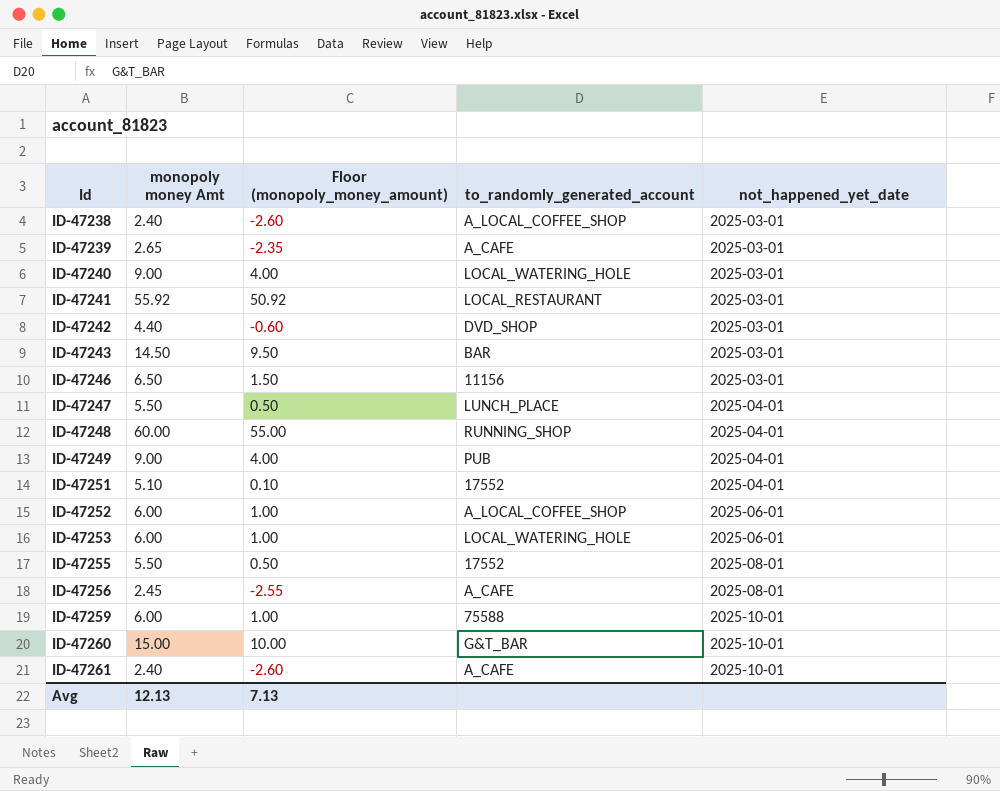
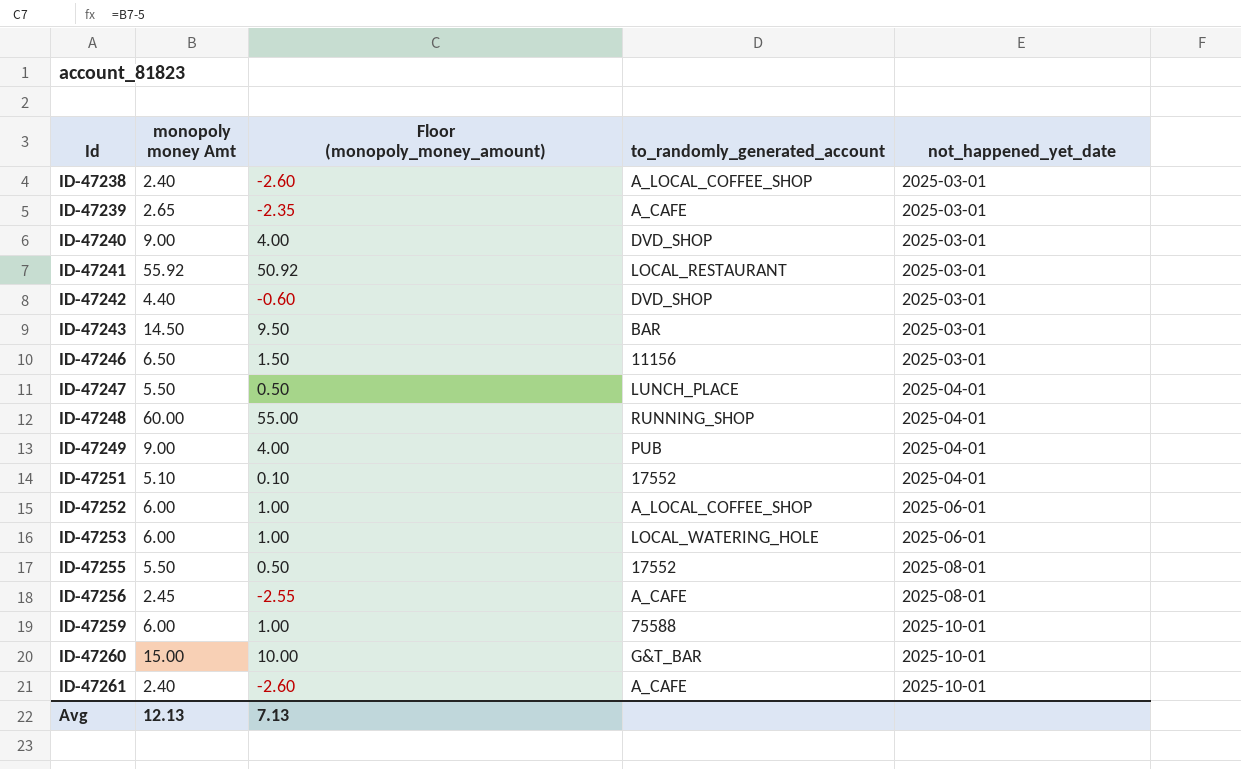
ID-47240 | to_randomly_generated_account: LOCAL_WATERING_HOLE -> DVD_SHOP

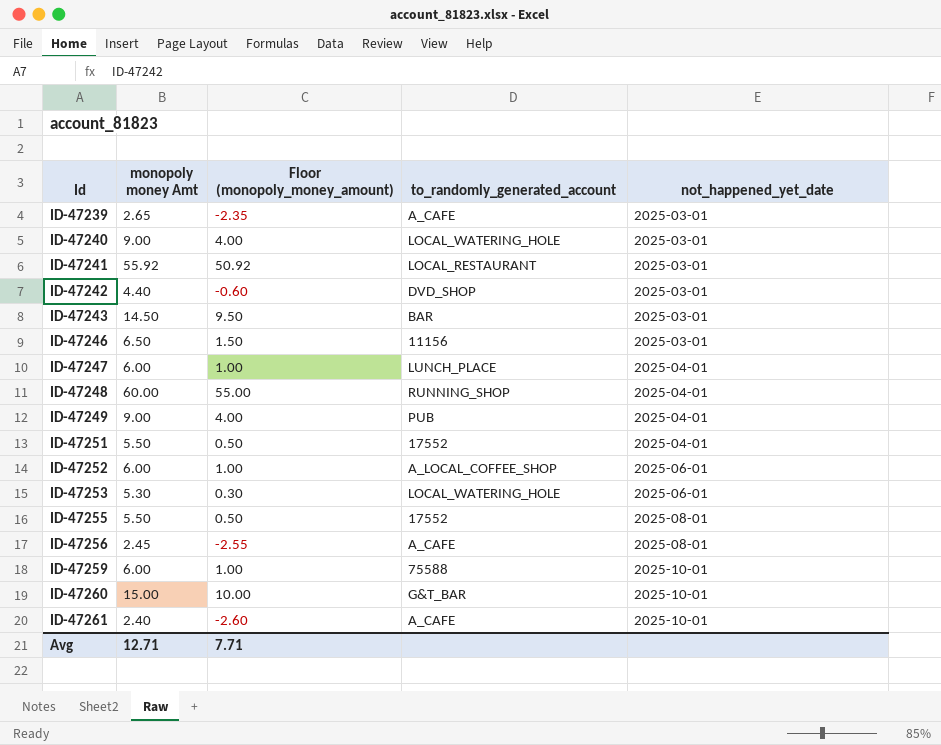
row ID-47238: 2.40 | -2.60 | A_LOCAL_COFFEE_SHOP | 2025-03-01 -> none
ID-47240 | to_randomly_generated_account: DVD_SHOP -> LOCAL_WATERING_HOLE
ID-47247 | monopoly money Amt: 5.50 -> 6.00
ID-47247 | Floor (monopoly_money_amount): 0.50 -> 1.00
ID-47251 | monopoly money Amt: 5.10 -> 5.50
ID-47251 | Floor (monopoly_money_amount): 0.10 -> 0.50
ID-47253 | monopoly money Amt: 6.00 -> 5.30
ID-47253 | Floor (monopoly_money_amount): 1.00 -> 0.30
Avg | monopoly money Amt: 12.13 -> 12.71
Avg | Floor (monopoly_money_amount): 7.13 -> 7.71

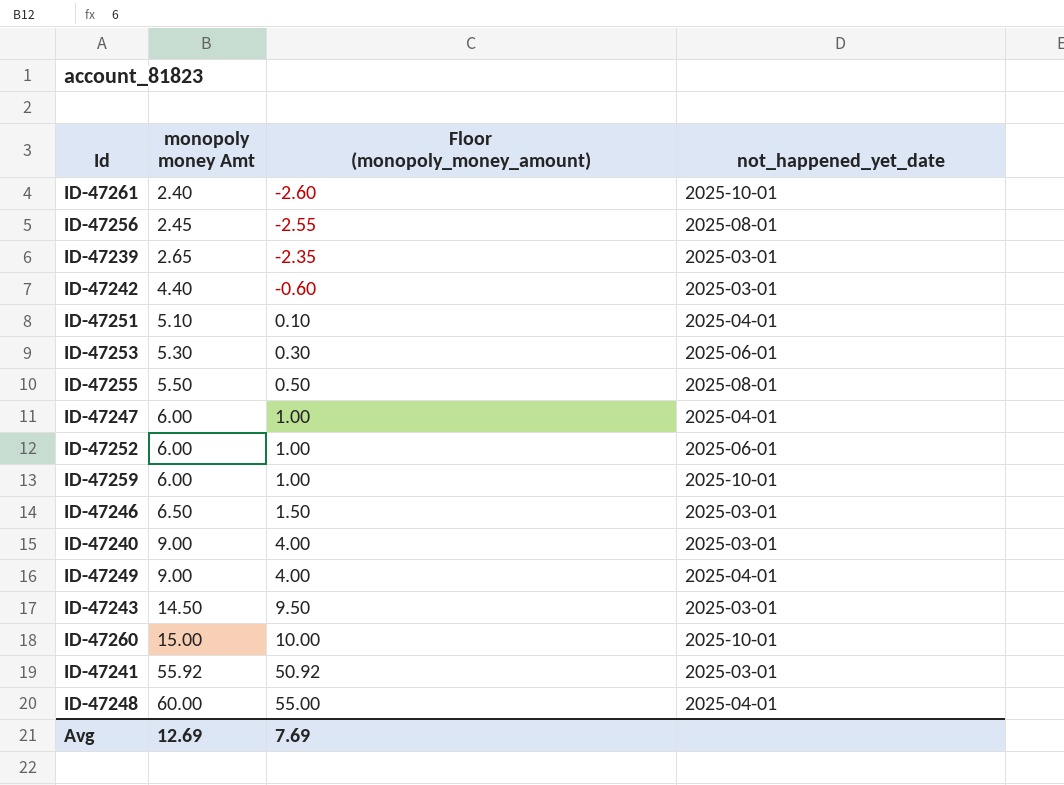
row order: Id ascending -> monopoly money Amt ascending
column to_randomly_generated_account | position: 4 -> none
ID-47251 | monopoly money Amt: 5.50 -> 5.10
ID-47251 | Floor (monopoly_money_amount): 0.50 -> 0.10
Avg | monopoly money Amt: 12.71 -> 12.69
Avg | Floor (monopoly_money_amount): 7.71 -> 7.69

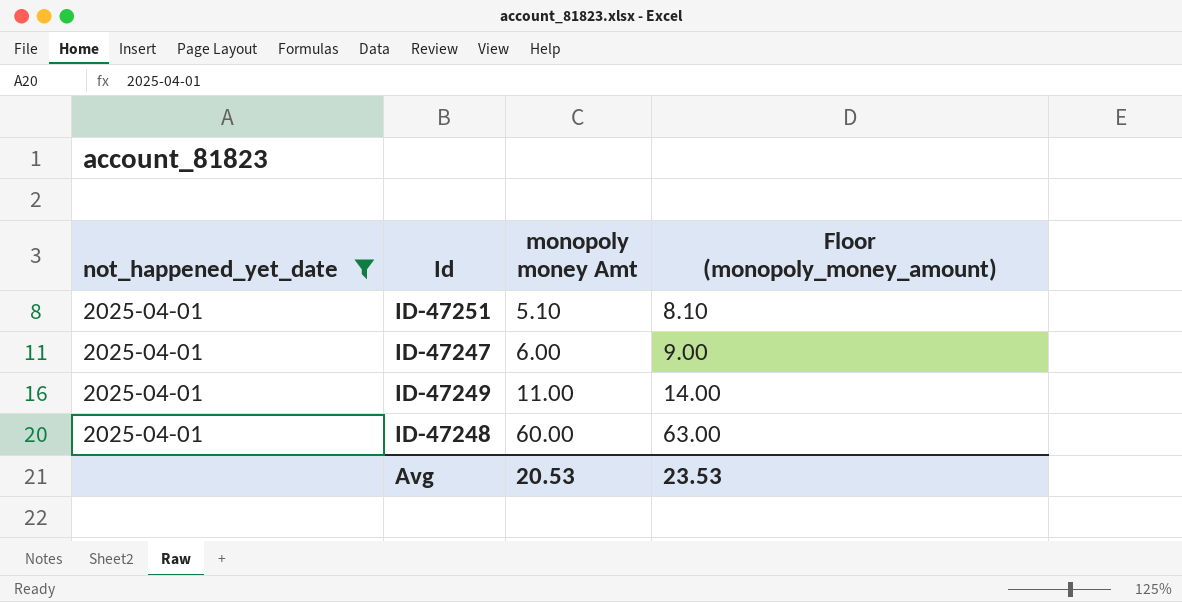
filter: none -> not_happened_yet_date = 2025-04-01
column not_happened_yet_date | position: 4 -> 1
column Floor (monopoly_money_amount) | formula: [monopoly money Amt] - 5 -> [monopoly money Amt] + 3
ID-47249 | monopoly money Amt: 9.00 -> 11.00
Avg | monopoly money Amt: 12.69 -> 20.53
Avg | Floor (monopoly_money_amount): 7.69 -> 23.53

